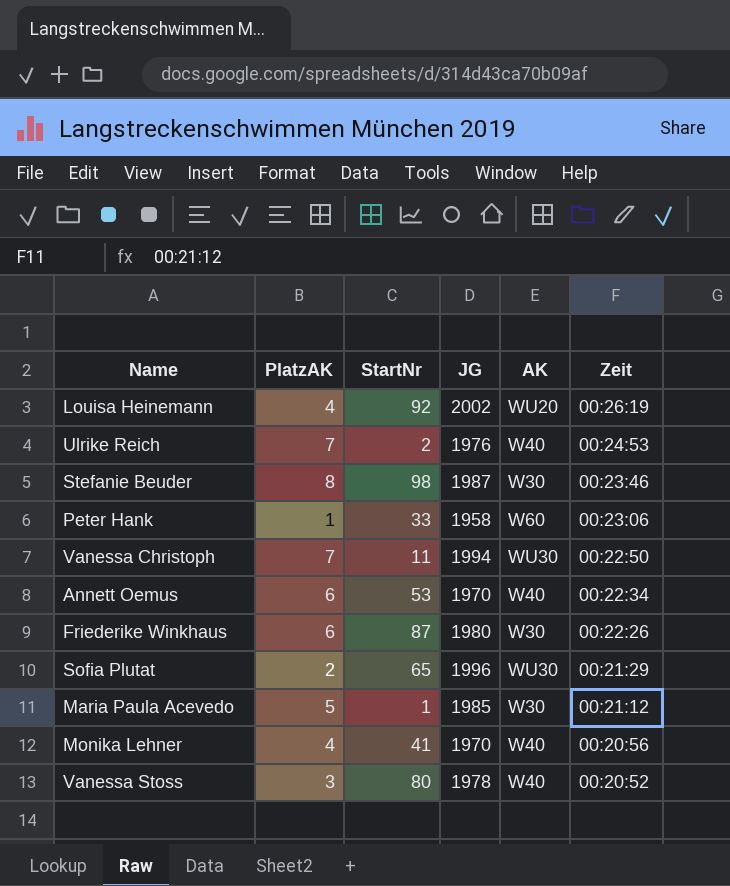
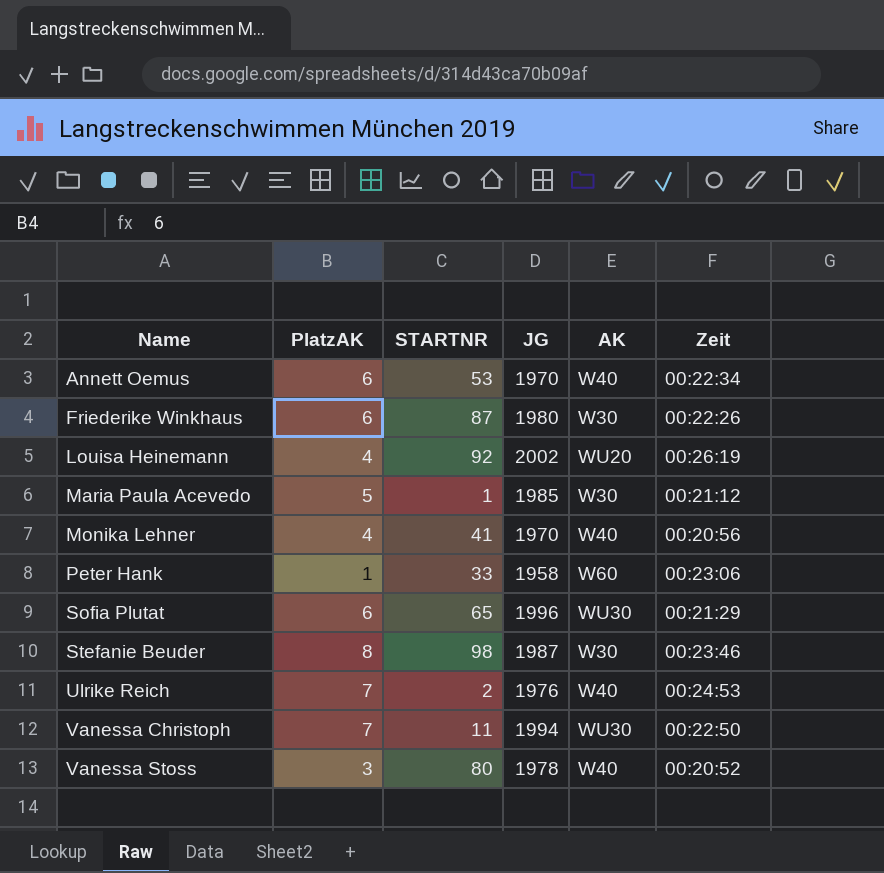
row order: Zeit descending -> Name ascending
column name: StartNr -> STARTNR
Sofia Plutat | PlatzAK: 2 -> 6

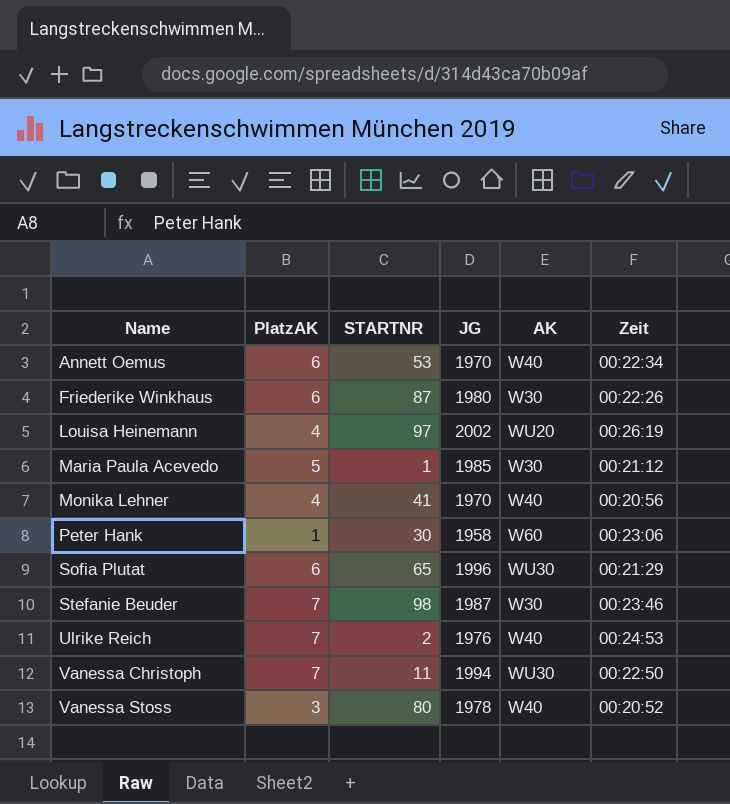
Louisa Heinemann | STARTNR: 92 -> 97
Peter Hank | STARTNR: 33 -> 30
Stefanie Beuder | PlatzAK: 8 -> 7

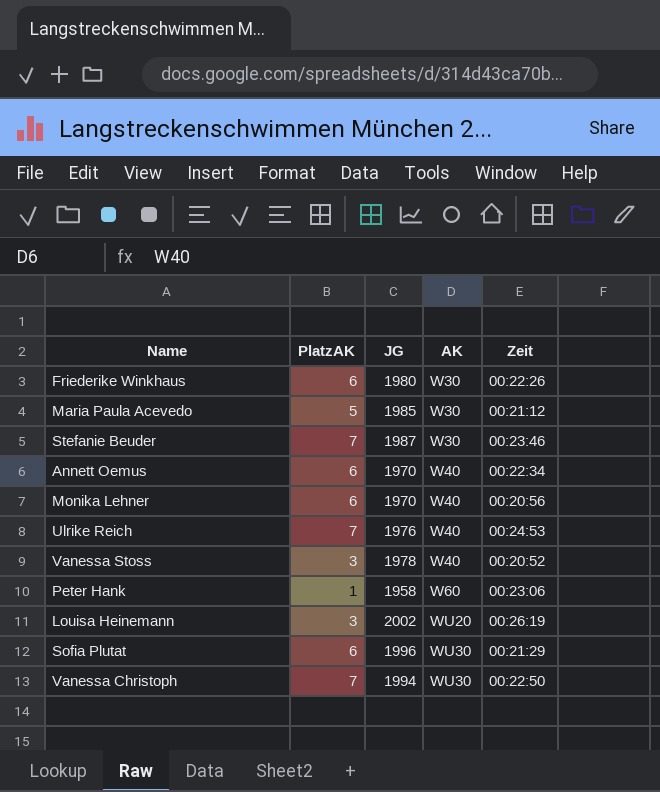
row order: Name ascending -> AK ascending
column STARTNR | position: 3 -> none
Monika Lehner | PlatzAK: 4 -> 6
Louisa Heinemann | PlatzAK: 4 -> 3

